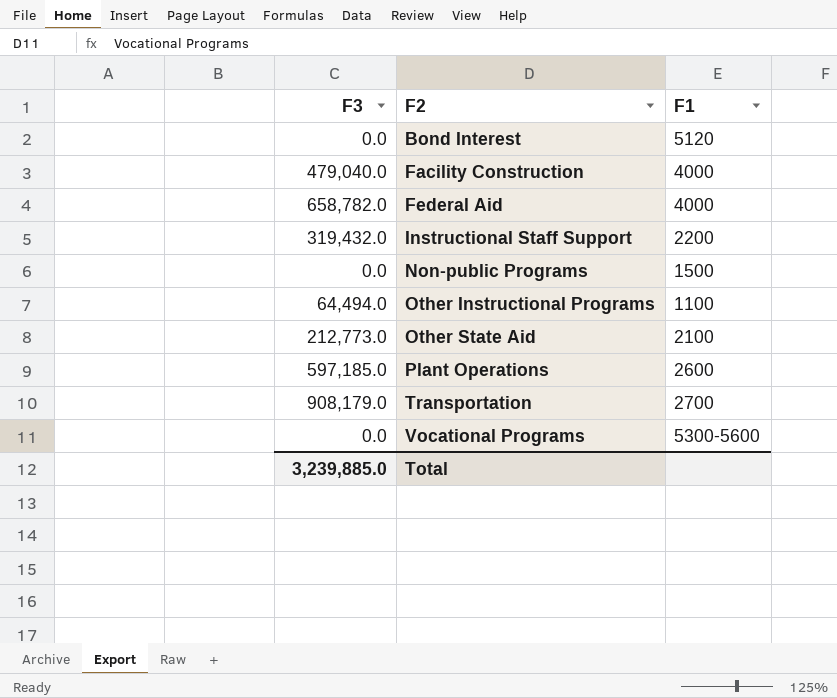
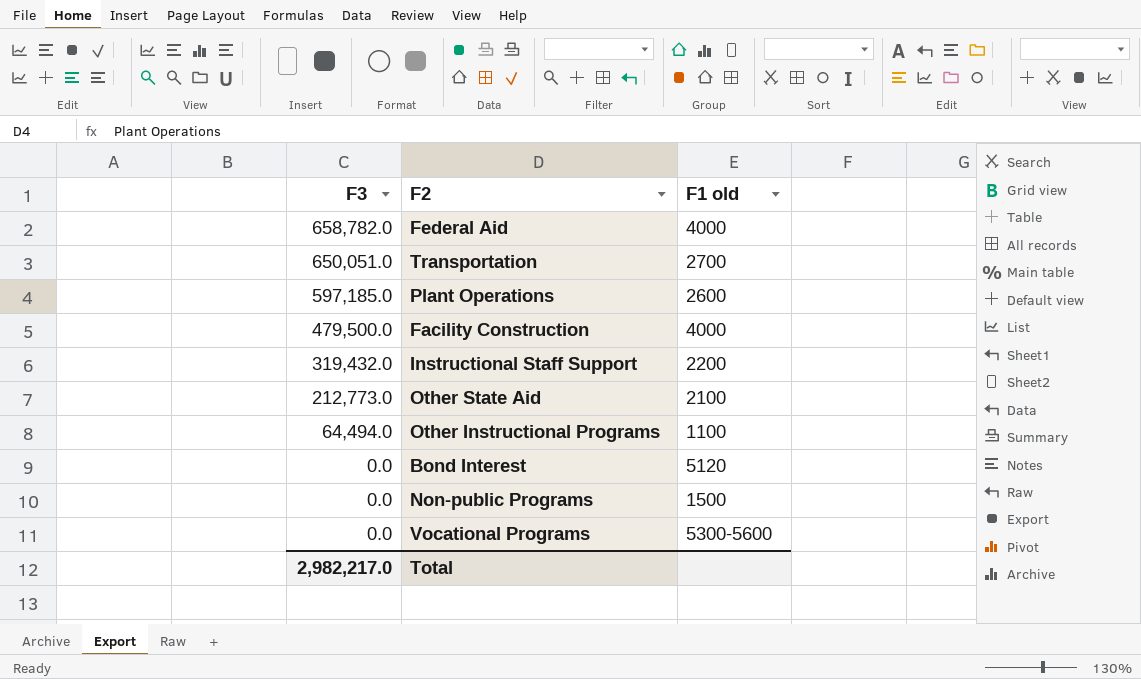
row order: F2 ascending -> F3 descending
column name: F1 -> F1 old
Transportation | F3: 908,179.0 -> 650,051.0
Facility Construction | F3: 479,040.0 -> 479,500.0
Total | F3: 3,239,885.0 -> 2,982,217.0

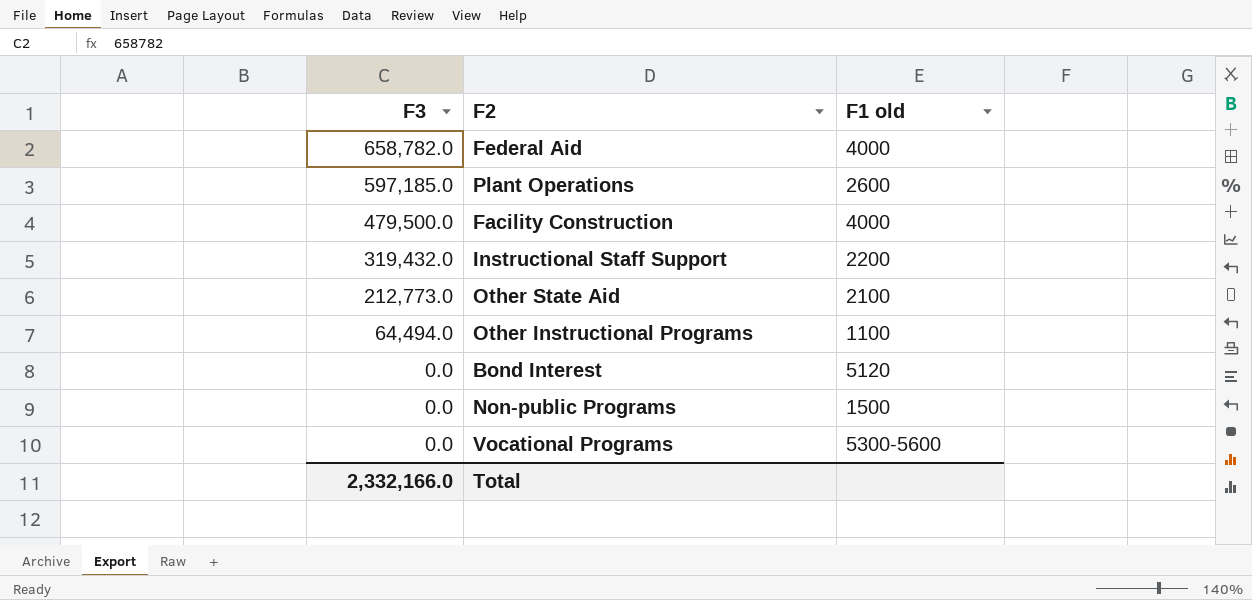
row Transportation: 650,051.0 | 2700 -> none
Total | F3: 2,982,217.0 -> 2,332,166.0

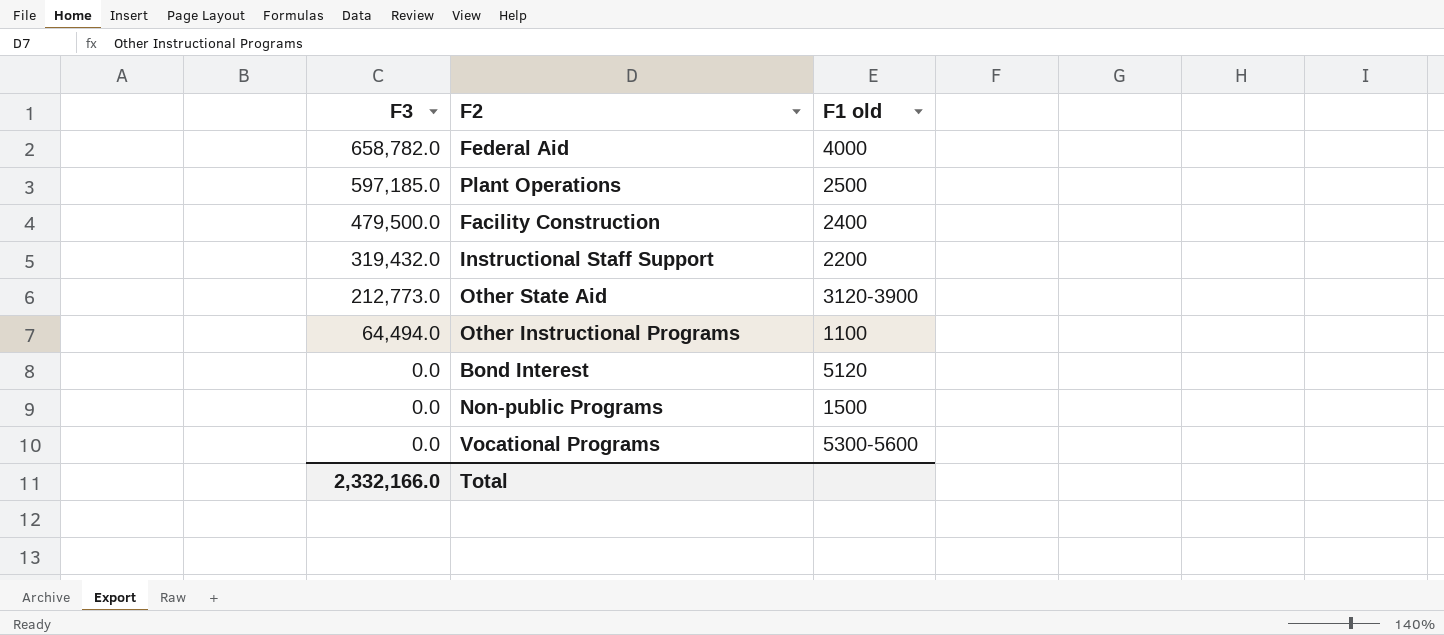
Plant Operations | F1 old: 2600 -> 2500
Facility Construction | F1 old: 4000 -> 2400
Other State Aid | F1 old: 2100 -> 3120-3900

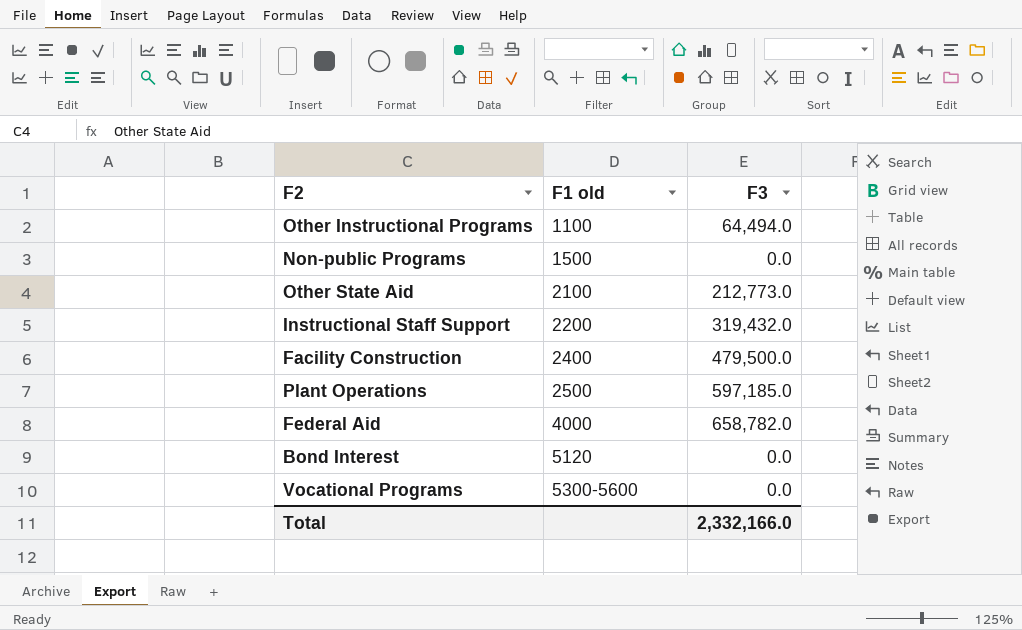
row order: F3 descending -> F1 old ascending
column F3 | position: 1 -> 3
Other State Aid | F1 old: 3120-3900 -> 2100

